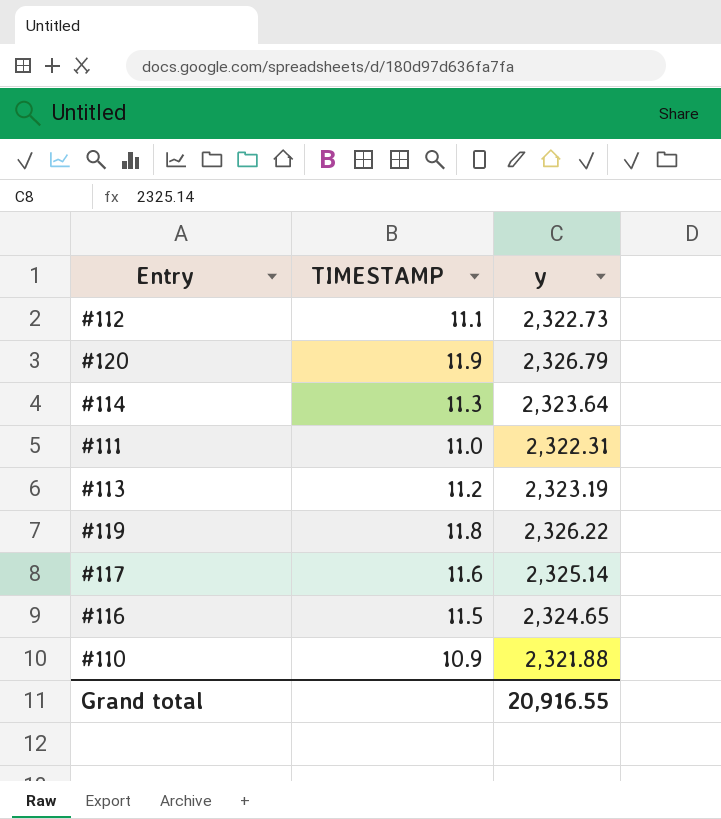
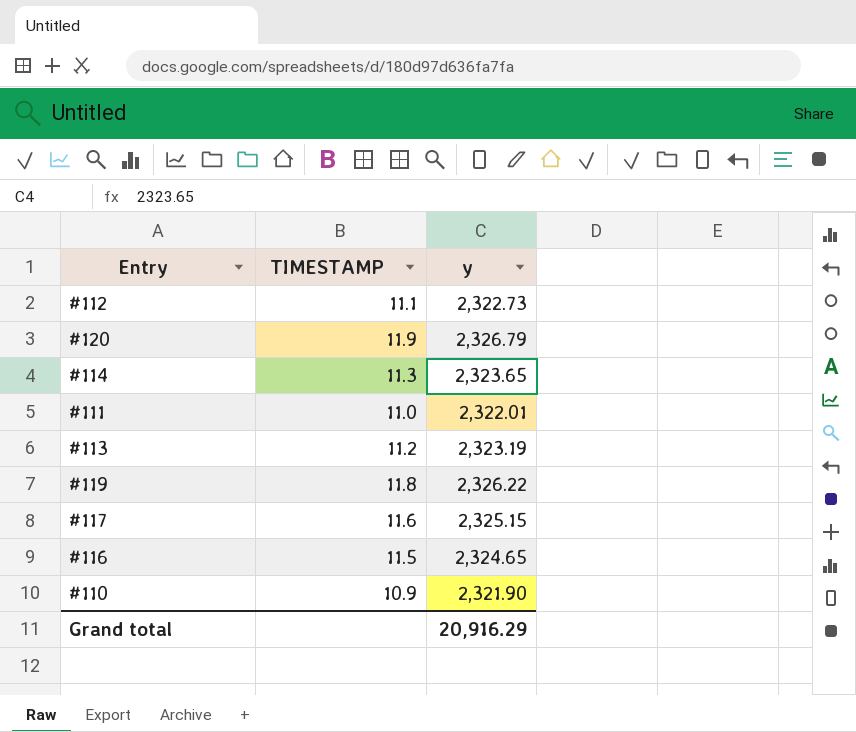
#114 | y: 2,323.64 -> 2,323.65
#111 | y: 2,322.31 -> 2,322.01
#117 | y: 2,325.14 -> 2,325.15
#110 | y: 2,321.88 -> 2,321.90
Grand total | y: 20,916.55 -> 20,916.29

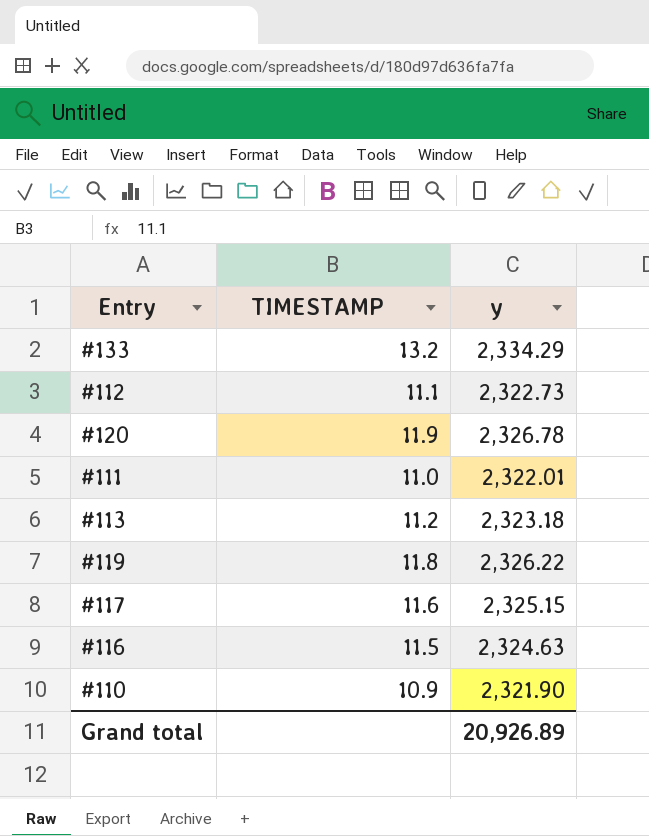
row #114: 11.3 | 2,323.65 -> none
row #133: none -> 13.2 | 2,334.29
#120 | y: 2,326.79 -> 2,326.78
#113 | y: 2,323.19 -> 2,323.18
#116 | y: 2,324.65 -> 2,324.63
Grand total | y: 20,916.29 -> 20,926.89

